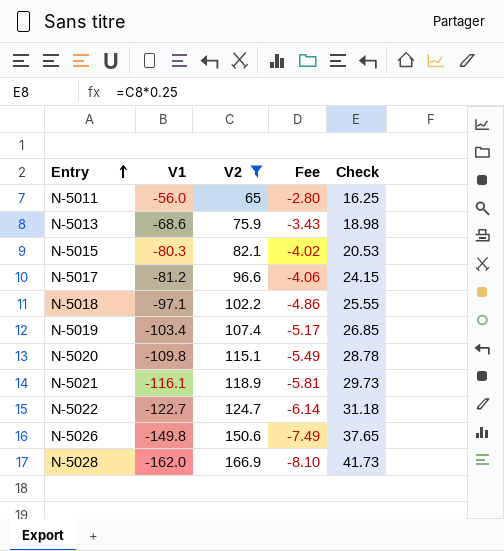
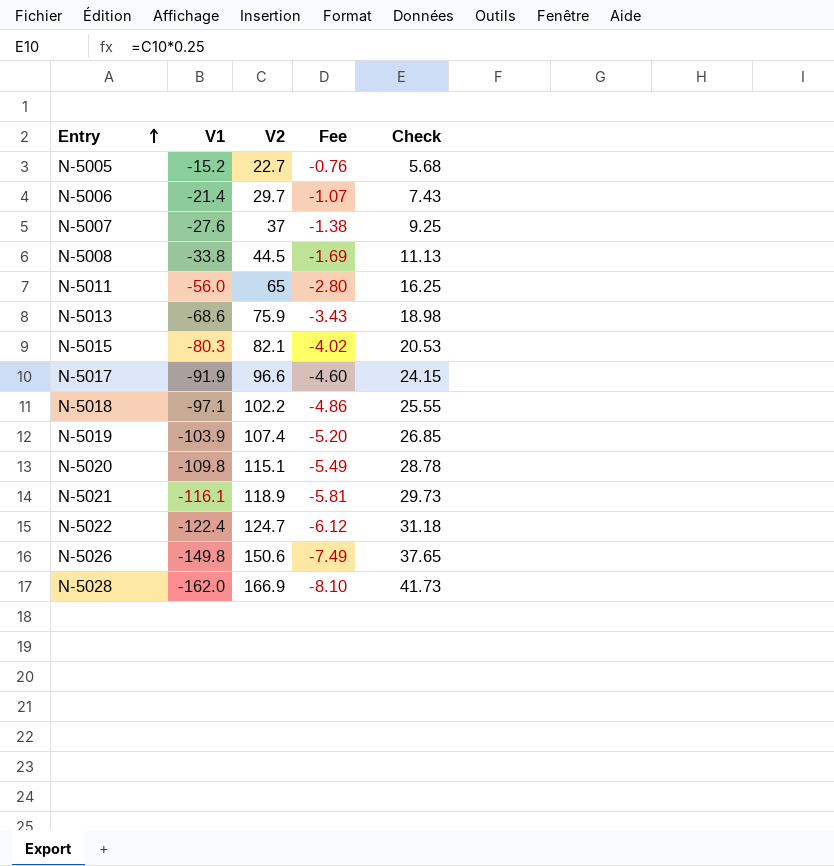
filter: V2 >= 65 -> none
N-5017 | V1: -81.2 -> -91.9
N-5017 | Fee: -4.06 -> -4.60
N-5019 | V1: -103.4 -> -103.9
N-5019 | Fee: -5.17 -> -5.20
N-5022 | V1: -122.7 -> -122.4
N-5022 | Fee: -6.14 -> -6.12

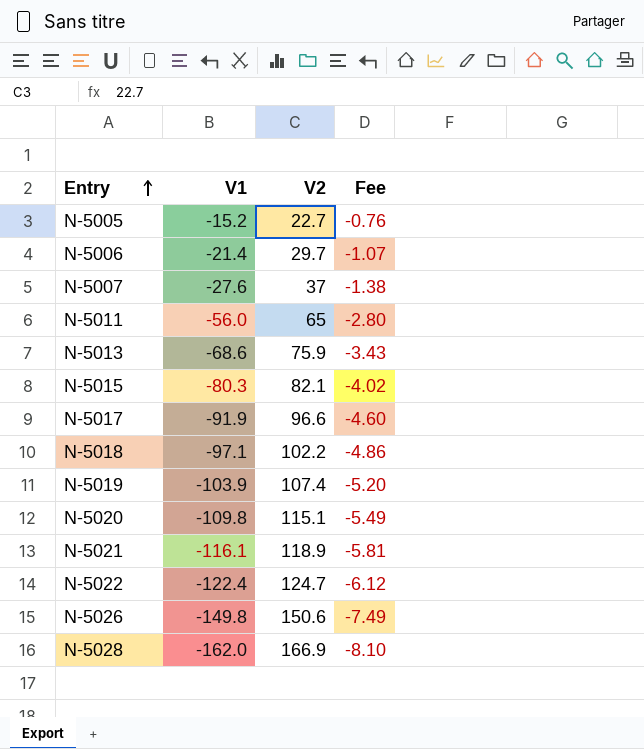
column Check | formula: [V2] * 0.25 -> none
row N-5008: -33.8 | 44.5 | -1.69 | 11.13 -> none

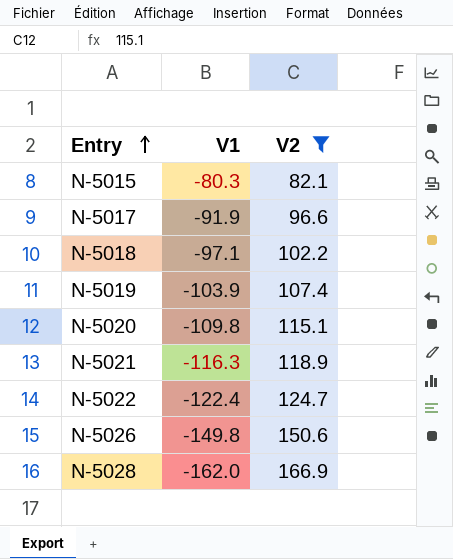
filter: none -> V2 >= 82.1
column Fee | formula: [V1] * 0.05 -> none
N-5021 | V1: -116.1 -> -116.3

